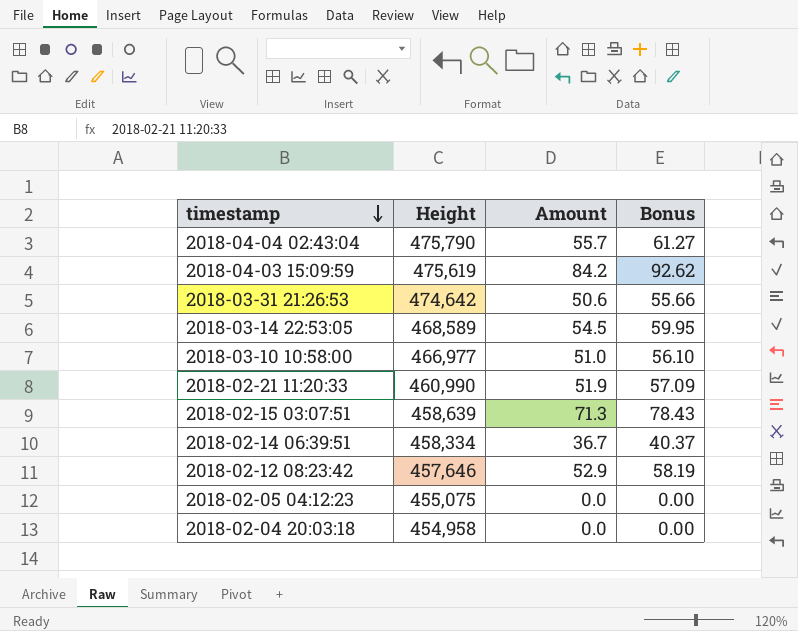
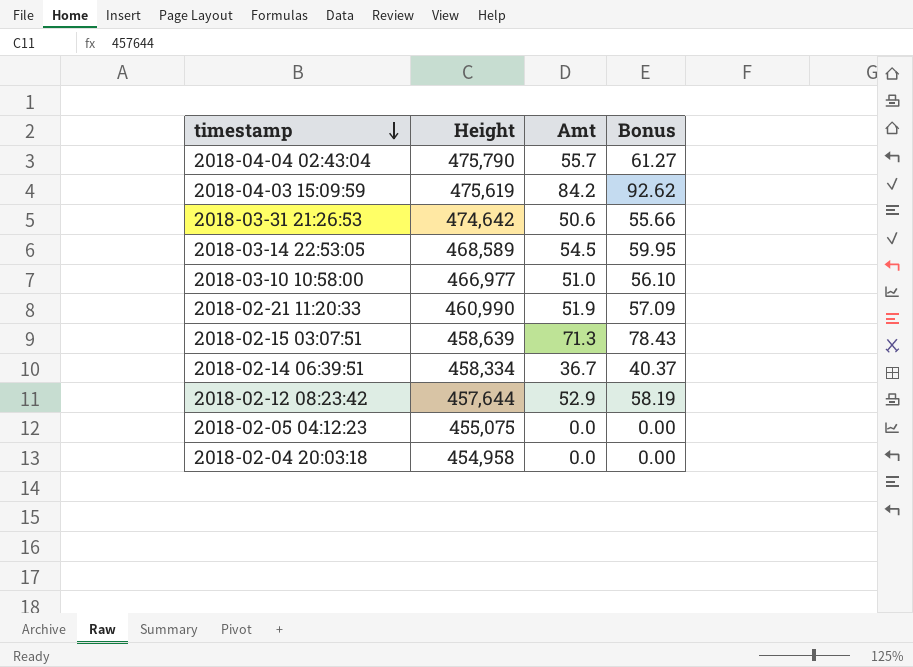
column name: Amount -> Amt
2018-02-12 08:23:42 | Height: 457,646 -> 457,644

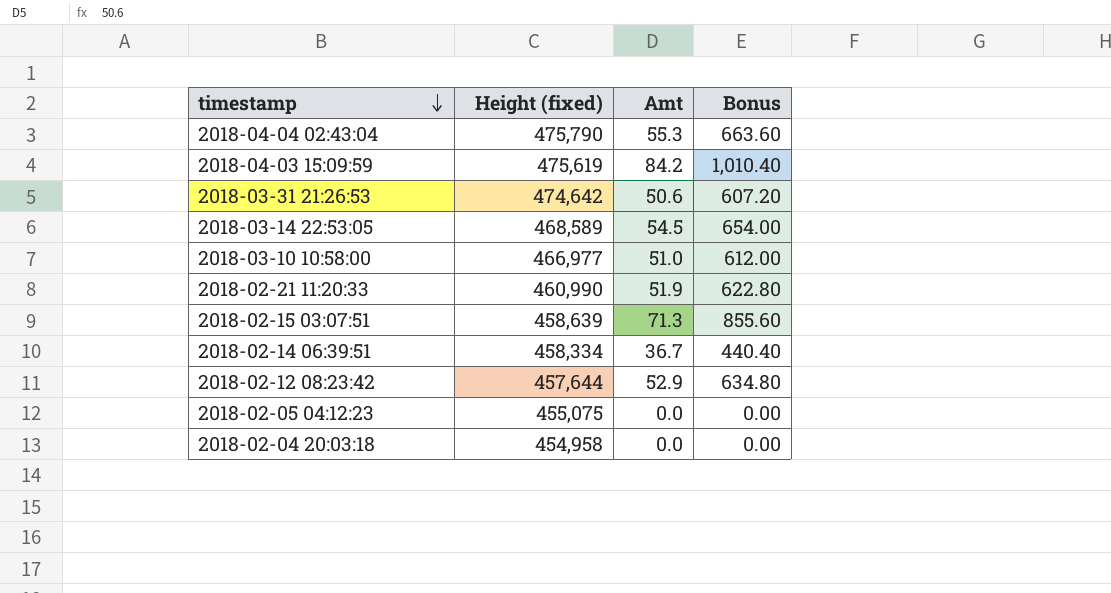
column name: Height -> Height (fixed)
column Bonus | formula: [Amt] * 1.1 -> [Amt] * 12
2018-04-04 02:43:04 | Amt: 55.7 -> 55.3

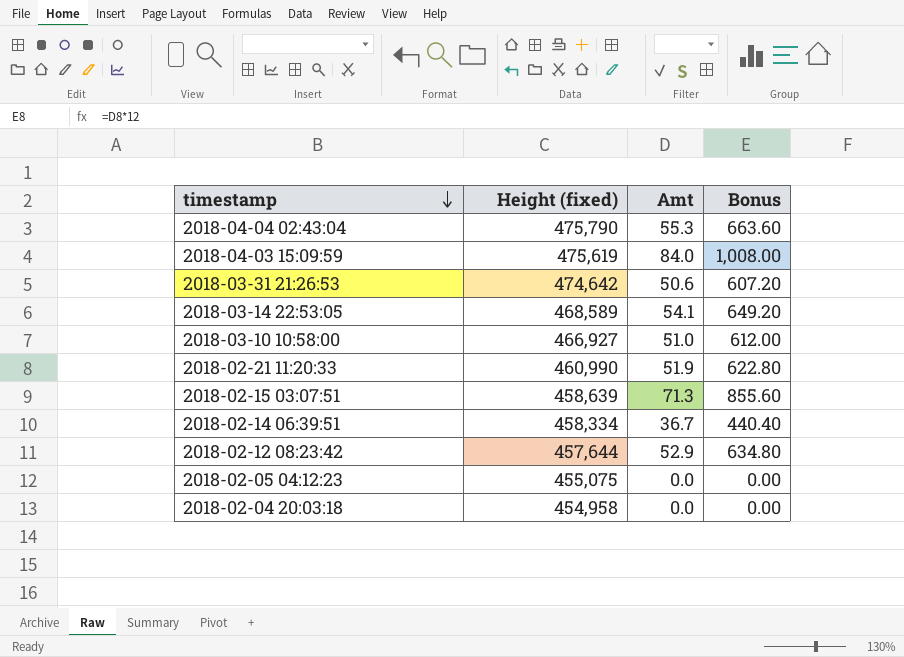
2018-04-03 15:09:59 | Amt: 84.2 -> 84.0
2018-04-03 15:09:59 | Bonus: 1,010.40 -> 1,008.00
2018-03-14 22:53:05 | Amt: 54.5 -> 54.1
2018-03-14 22:53:05 | Bonus: 654.00 -> 649.20
2018-03-10 10:58:00 | Height (fixed): 466,977 -> 466,927

